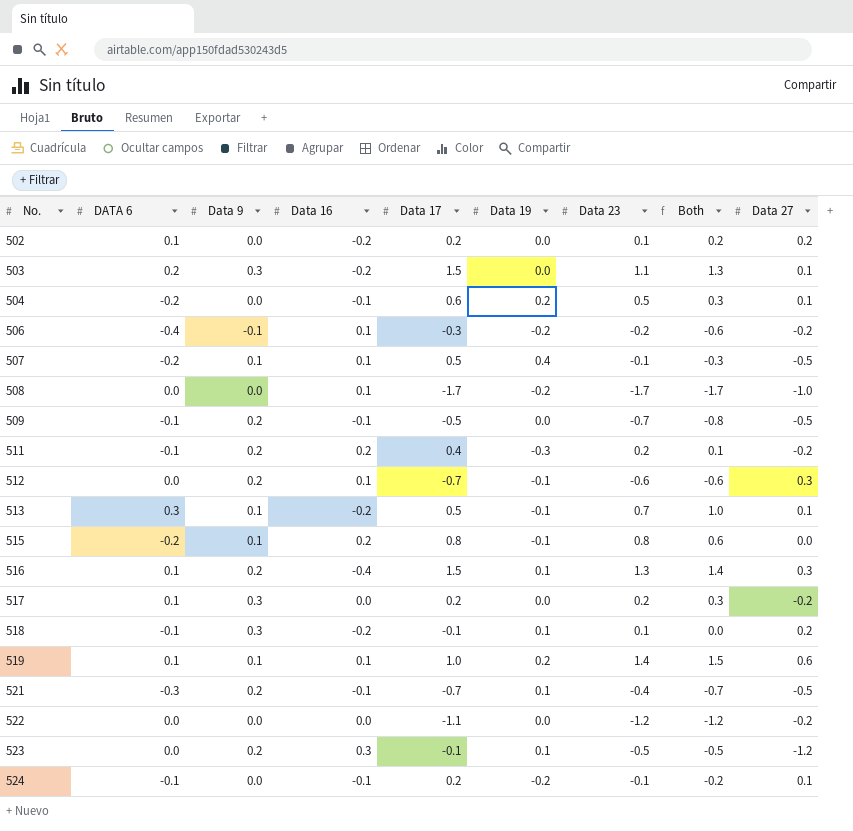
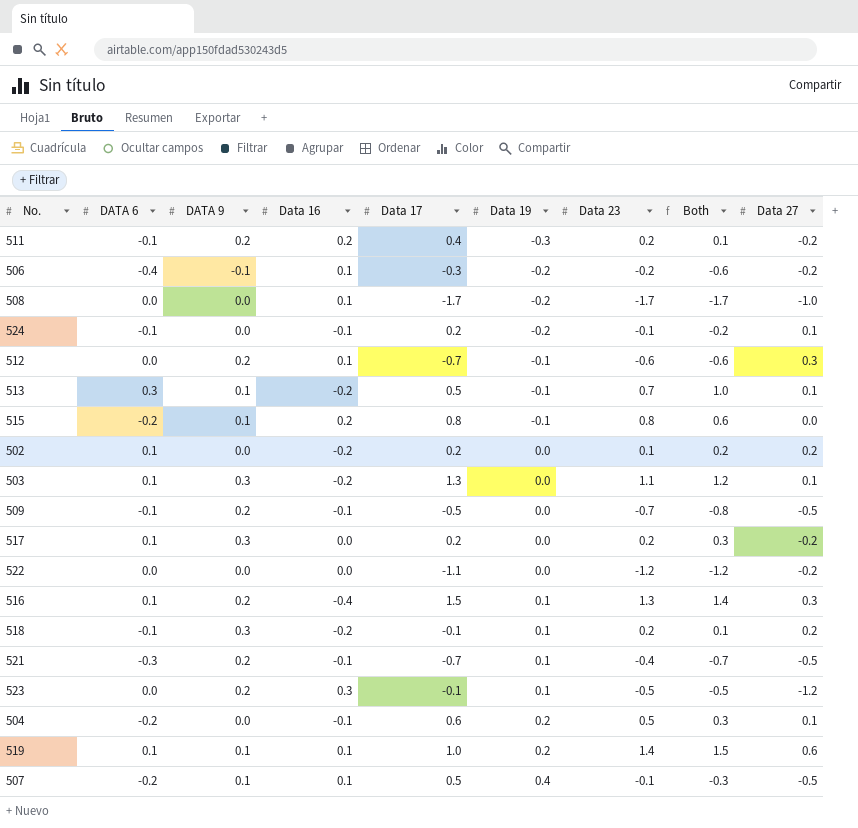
row order: No. ascending -> Data 19 ascending
column name: Data 9 -> DATA 9
503 | DATA 6: 0.2 -> 0.1
503 | Data 17: 1.5 -> 1.3
503 | Both: 1.3 -> 1.2
518 | Data 23: 0.1 -> 0.2
518 | Both: 0.0 -> 0.1

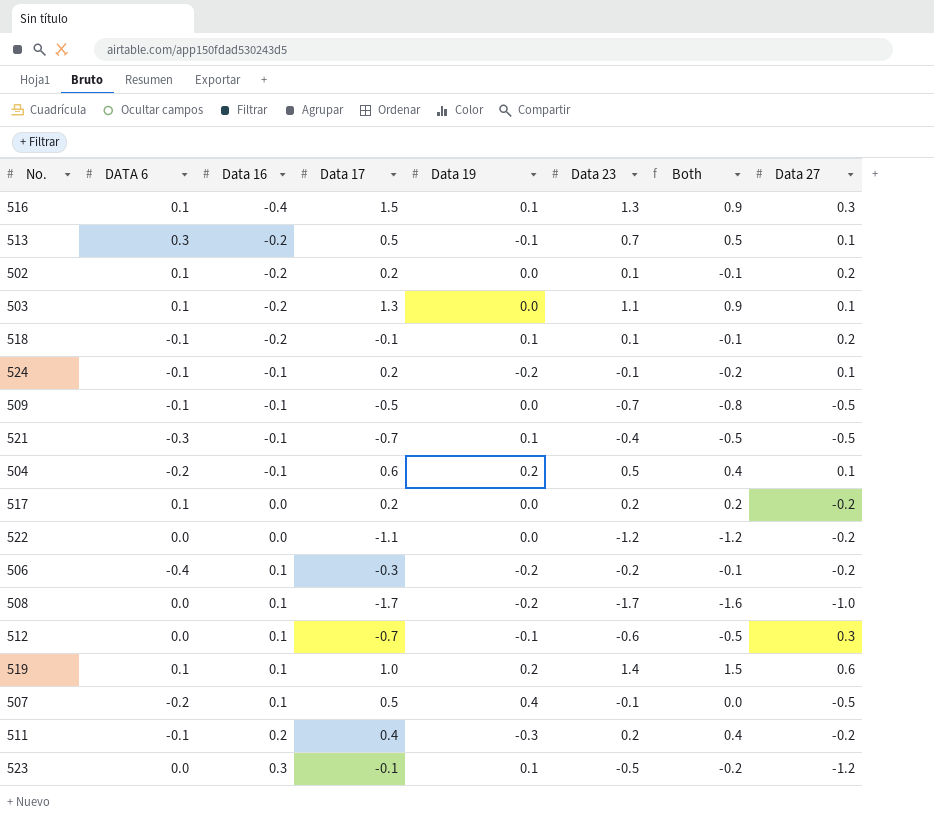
row order: Data 19 ascending -> Data 16 ascending
column DATA 9 | position: 3 -> none
column Both | formula: [DATA 6] + [Data 23] -> [Data 16] + [Data 23]
row 515: -0.2 | 0.1 | 0.2 | 0.8 | -0.1 | 0.8 | 0.6 | 0.0 -> none
518 | Data 23: 0.2 -> 0.1

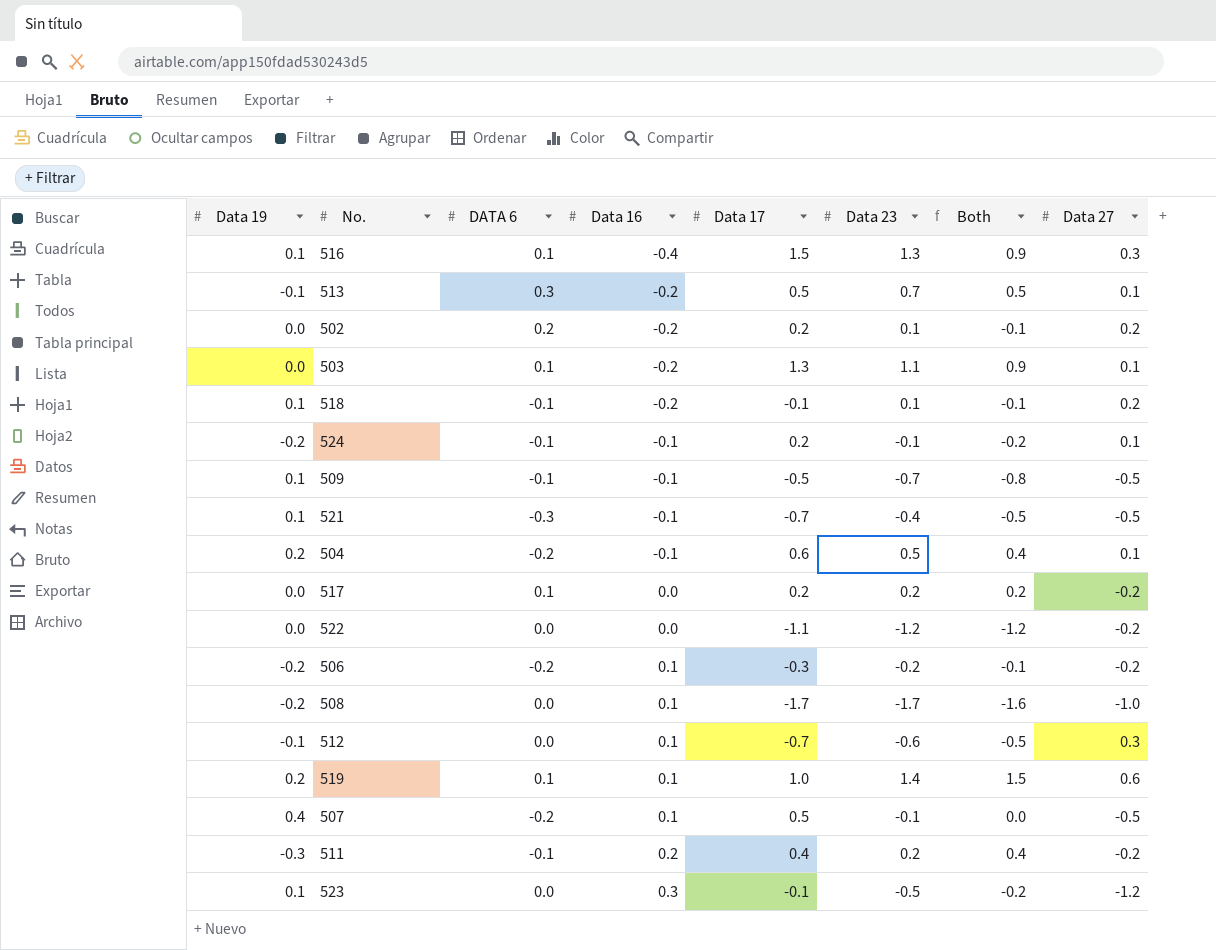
column Data 19 | position: 5 -> 1
502 | DATA 6: 0.1 -> 0.2
509 | Data 19: 0.0 -> 0.1
506 | DATA 6: -0.4 -> -0.2

